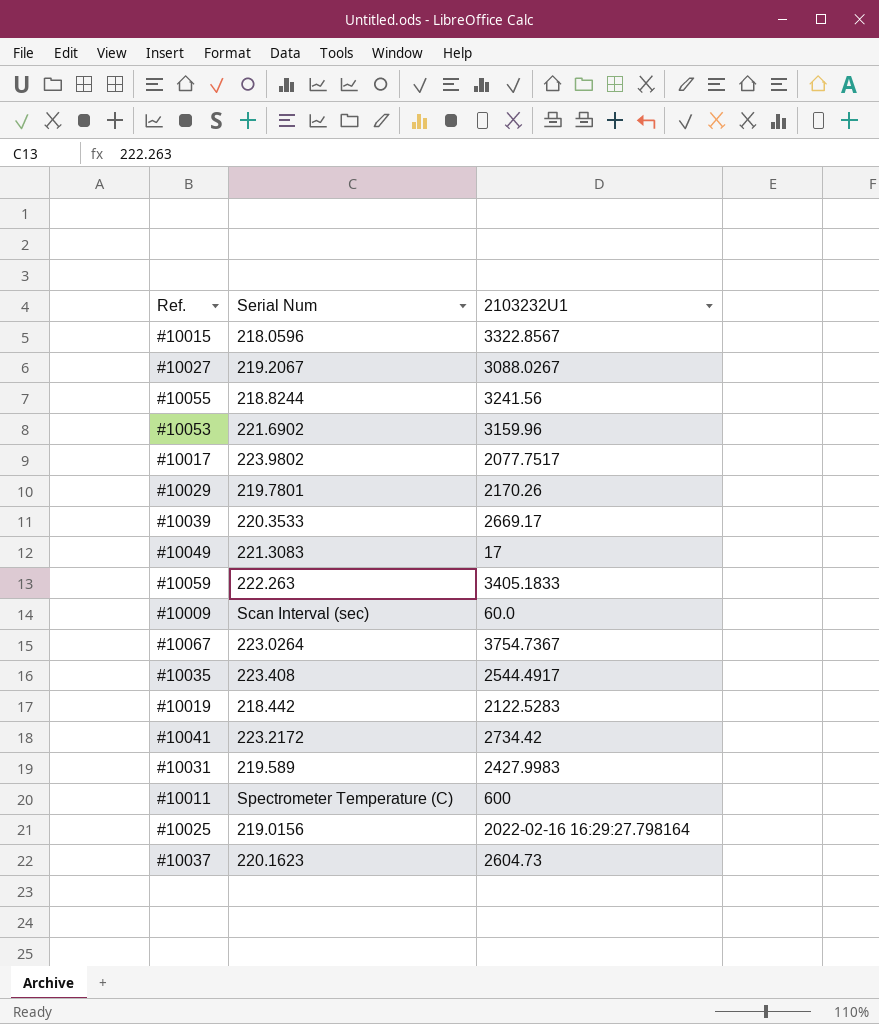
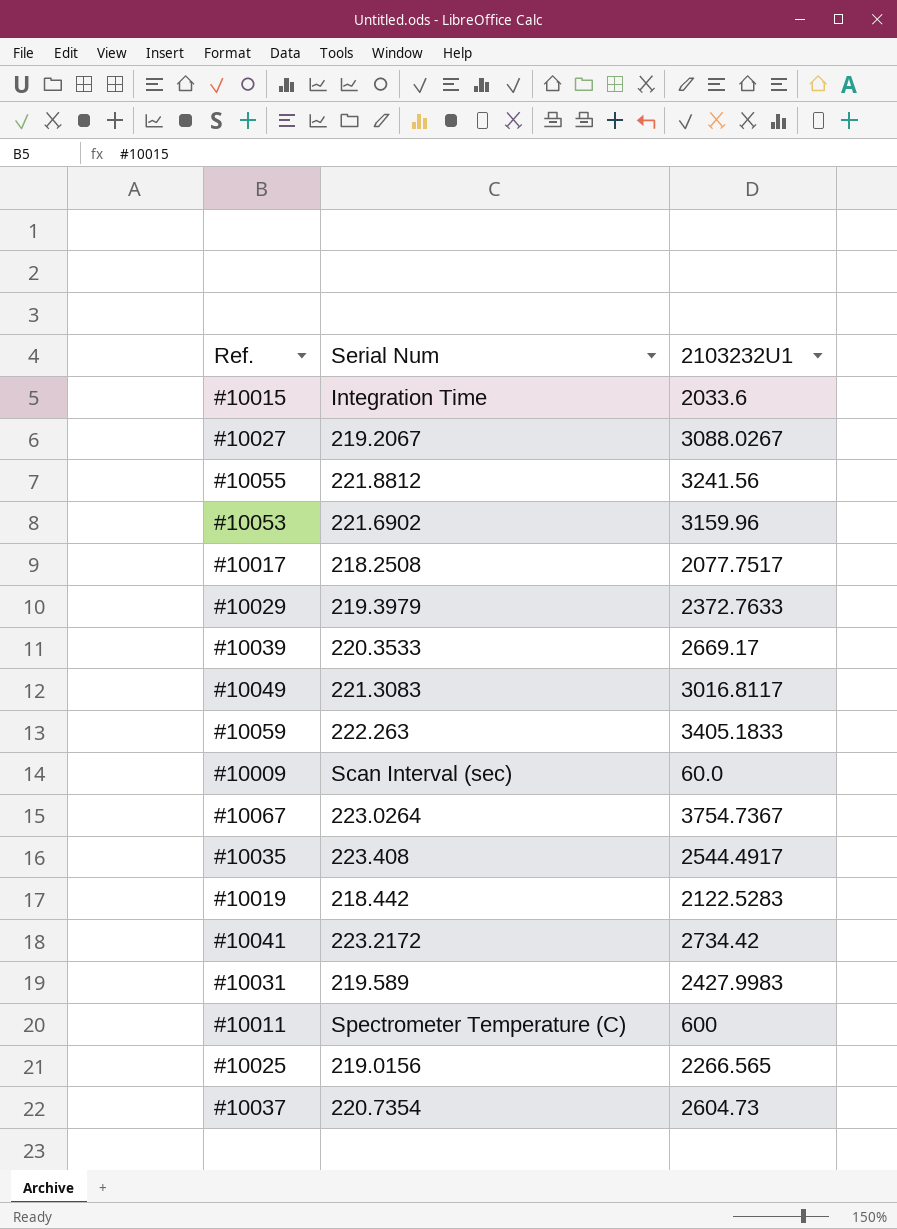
#10015 | Serial Num: 218.0596 -> Integration Time
#10015 | 2103232U1: 3322.8567 -> 2033.6
#10055 | Serial Num: 218.8244 -> 221.8812
#10017 | Serial Num: 223.9802 -> 218.2508
#10029 | Serial Num: 219.7801 -> 219.3979
#10029 | 2103232U1: 2170.26 -> 2372.7633
#10049 | 2103232U1: 17 -> 3016.8117
#10025 | 2103232U1: 2022-02-16 16:29:27.798164 -> 2266.565
#10037 | Serial Num: 220.1623 -> 220.7354

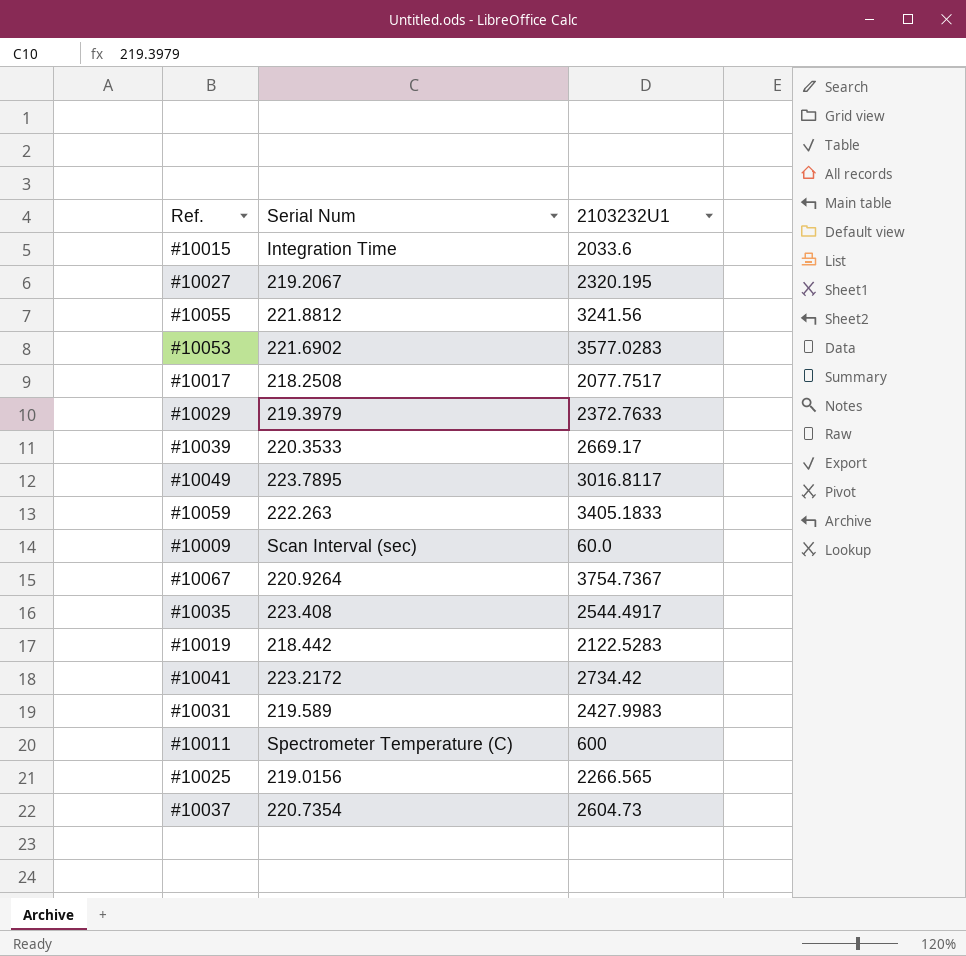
#10027 | 2103232U1: 3088.0267 -> 2320.195
#10053 | 2103232U1: 3159.96 -> 3577.0283
#10049 | Serial Num: 221.3083 -> 223.7895
#10067 | Serial Num: 223.0264 -> 220.9264

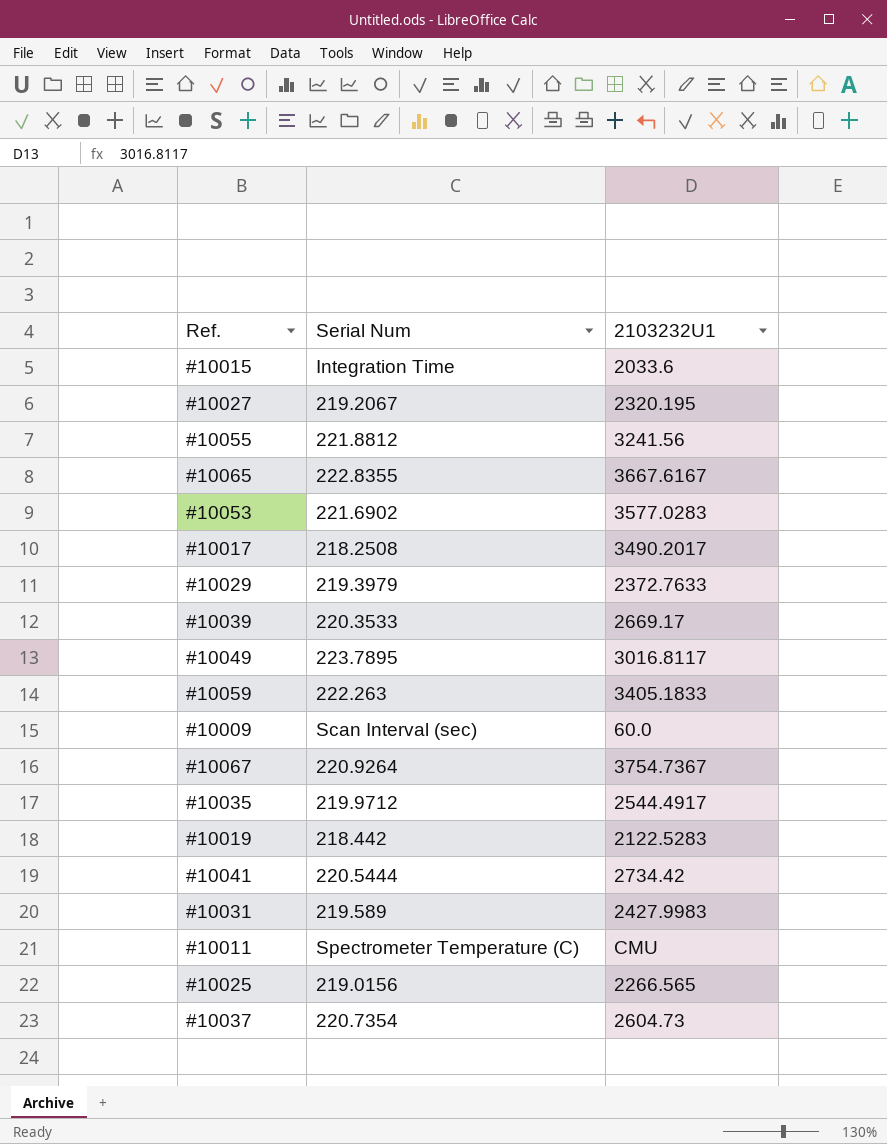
row #10065: none -> 222.8355 | 3667.6167
#10017 | 2103232U1: 2077.7517 -> 3490.2017
#10035 | Serial Num: 223.408 -> 219.9712
#10041 | Serial Num: 223.2172 -> 220.5444
#10011 | 2103232U1: 600 -> CMU

